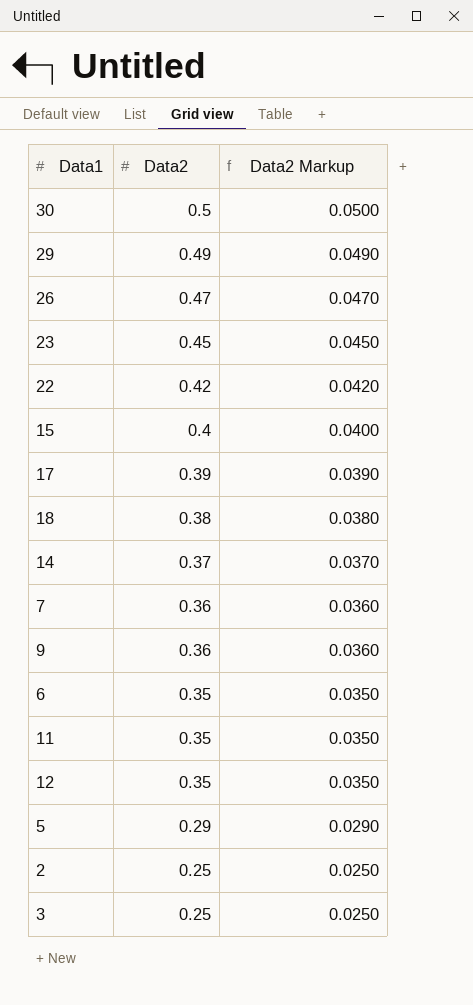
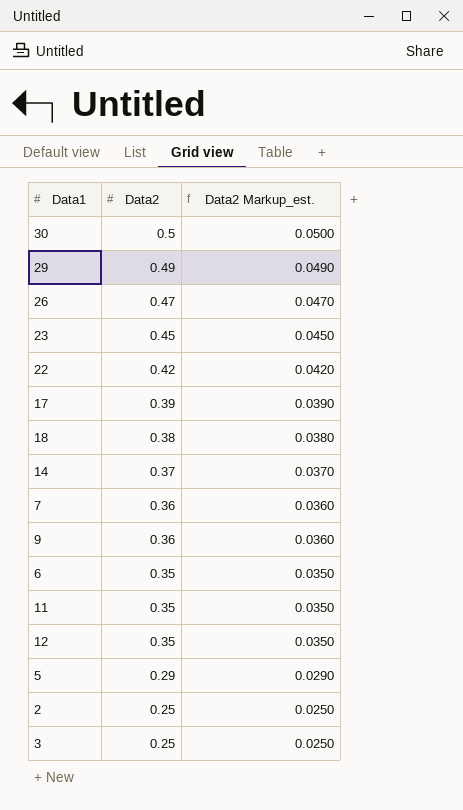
column name: Data2 Markup -> Data2 Markup_est.
row 15: 0.4 | 0.0400 -> none

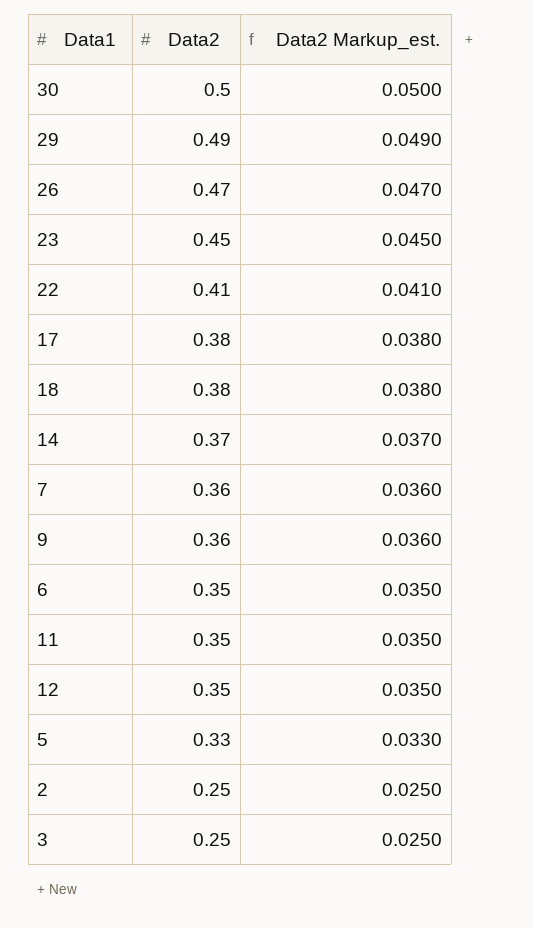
22 | Data2: 0.42 -> 0.41
22 | Data2 Markup_est.: 0.0420 -> 0.0410
17 | Data2: 0.39 -> 0.38
17 | Data2 Markup_est.: 0.0390 -> 0.0380
5 | Data2: 0.29 -> 0.33
5 | Data2 Markup_est.: 0.0290 -> 0.0330

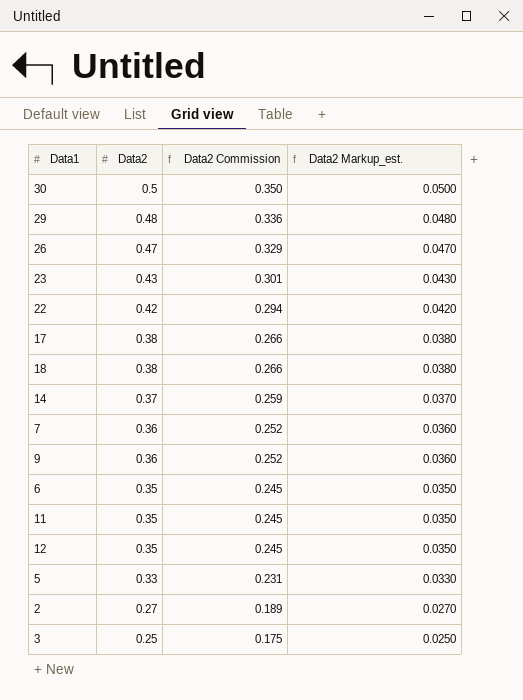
column Data2 Commission | formula: none -> [Data2] * 0.7
29 | Data2: 0.49 -> 0.48
29 | Data2 Markup_est.: 0.0490 -> 0.0480
23 | Data2: 0.45 -> 0.43
23 | Data2 Markup_est.: 0.0450 -> 0.0430
22 | Data2: 0.41 -> 0.42
22 | Data2 Markup_est.: 0.0410 -> 0.0420
2 | Data2: 0.25 -> 0.27
2 | Data2 Markup_est.: 0.0250 -> 0.0270

